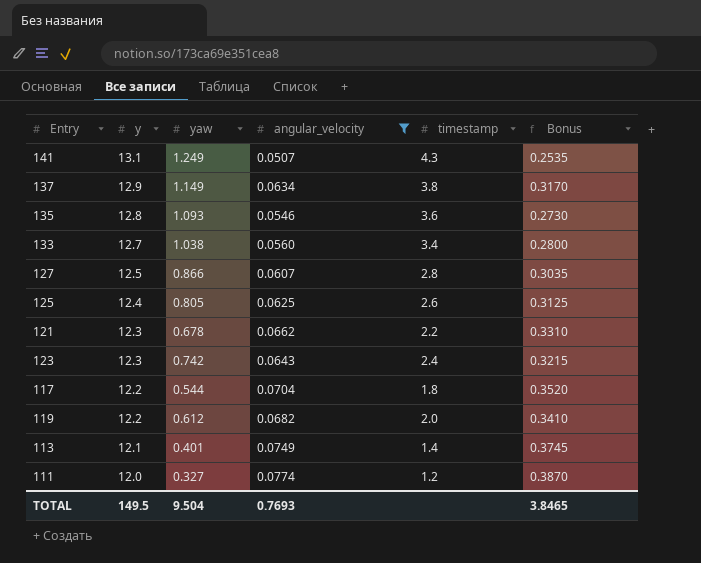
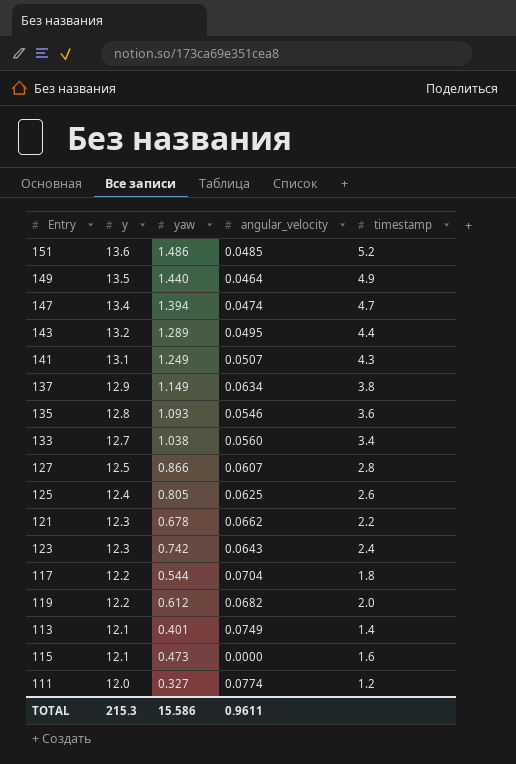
filter: angular_velocity >= 0.0507 -> none
column Bonus | formula: [angular_velocity] * 5 -> none
TOTAL | y: 149.5 -> 215.3
TOTAL | yaw: 9.504 -> 15.586
TOTAL | angular_velocity: 0.7693 -> 0.9611

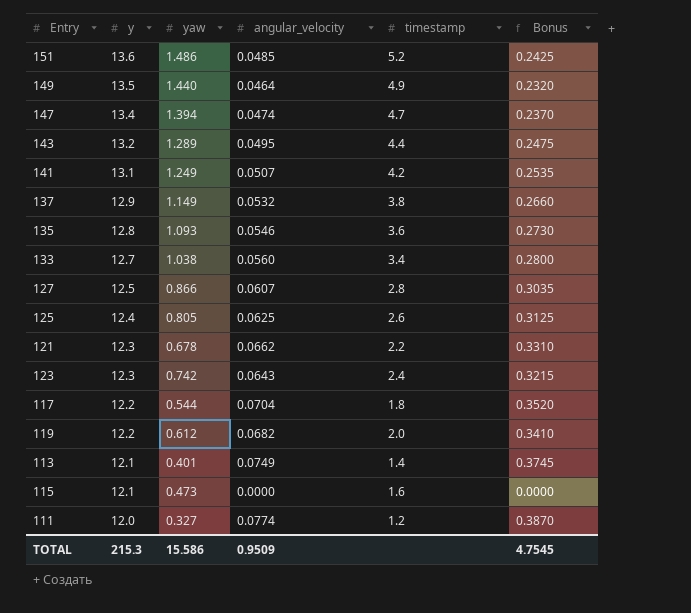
column Bonus | formula: none -> [angular_velocity] * 5
141 | timestamp: 4.3 -> 4.2
137 | angular_velocity: 0.0634 -> 0.0532
TOTAL | angular_velocity: 0.9611 -> 0.9509

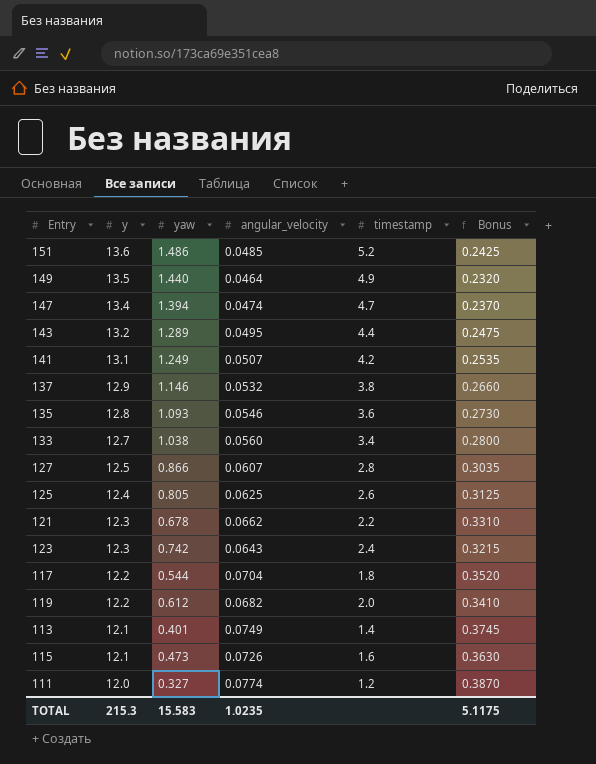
137 | yaw: 1.149 -> 1.146
115 | angular_velocity: 0.0000 -> 0.0726
115 | Bonus: 0.0000 -> 0.3630
TOTAL | yaw: 15.586 -> 15.583
TOTAL | angular_velocity: 0.9509 -> 1.0235
TOTAL | Bonus: 4.7545 -> 5.1175

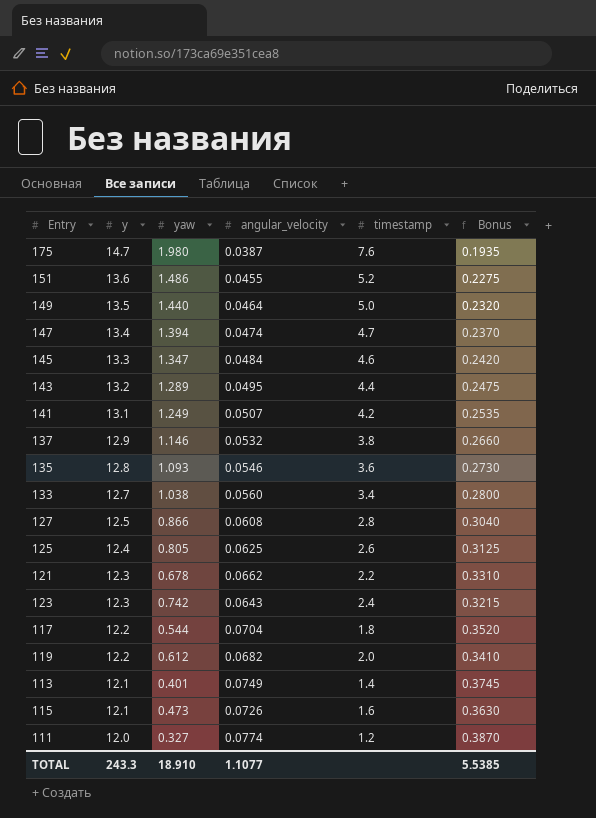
row 175: none -> 14.7 | 1.980 | 0.0387 | 7.6 | 0.1935
151 | angular_velocity: 0.0485 -> 0.0455
151 | Bonus: 0.2425 -> 0.2275
149 | timestamp: 4.9 -> 5.0
row 145: none -> 13.3 | 1.347 | 0.0484 | 4.6 | 0.2420
127 | angular_velocity: 0.0607 -> 0.0608
127 | Bonus: 0.3035 -> 0.3040
TOTAL | y: 215.3 -> 243.3
TOTAL | yaw: 15.583 -> 18.910
TOTAL | angular_velocity: 1.0235 -> 1.1077
TOTAL | Bonus: 5.1175 -> 5.5385

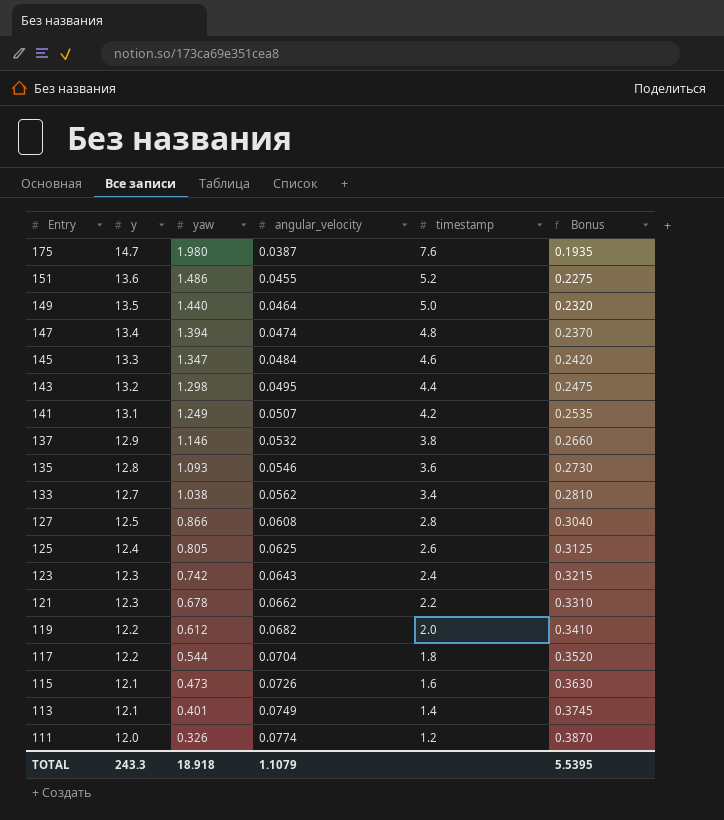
row order: y descending -> Entry descending
147 | timestamp: 4.7 -> 4.8
143 | yaw: 1.289 -> 1.298
133 | angular_velocity: 0.0560 -> 0.0562
133 | Bonus: 0.2800 -> 0.2810
111 | yaw: 0.327 -> 0.326
TOTAL | yaw: 18.910 -> 18.918
TOTAL | angular_velocity: 1.1077 -> 1.1079
TOTAL | Bonus: 5.5385 -> 5.5395

